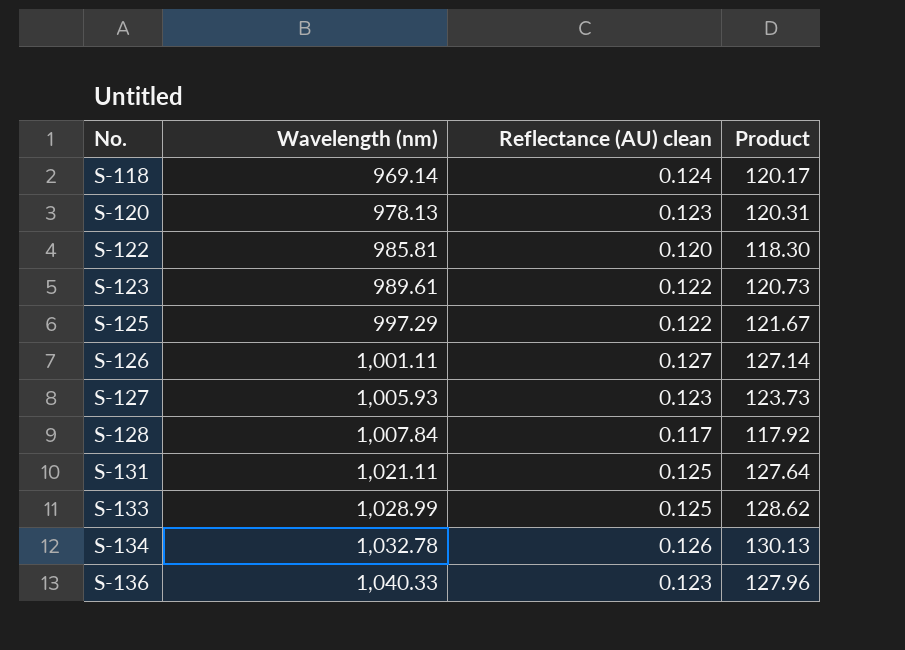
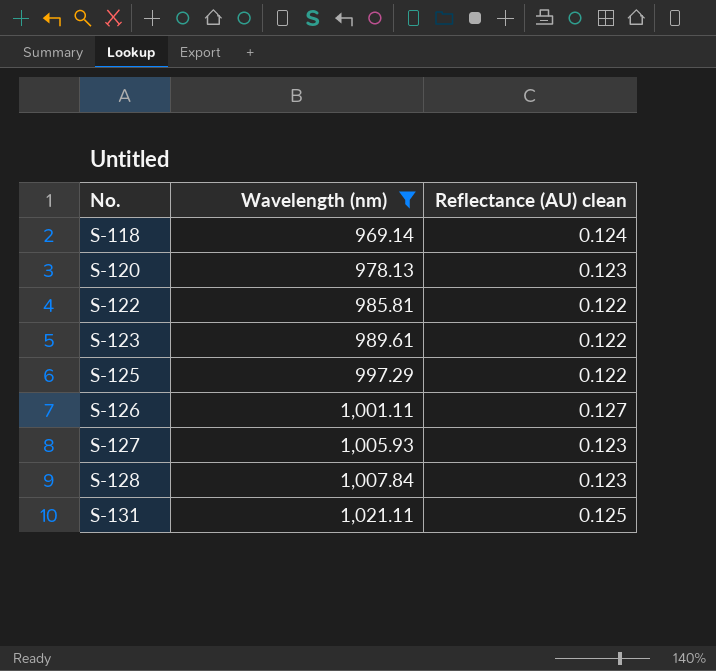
filter: none -> Wavelength (nm) <= 1,021.11
column Product | formula: [Wavelength (nm)] * [Reflectance (AU) clean] -> none
S-122 | Reflectance (AU) clean: 0.120 -> 0.122
S-128 | Reflectance (AU) clean: 0.117 -> 0.123

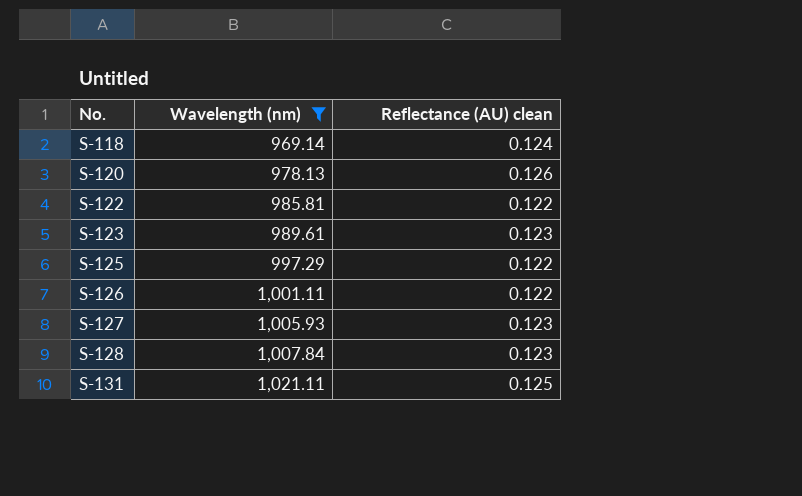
S-120 | Reflectance (AU) clean: 0.123 -> 0.126
S-123 | Reflectance (AU) clean: 0.122 -> 0.123
S-126 | Reflectance (AU) clean: 0.127 -> 0.122

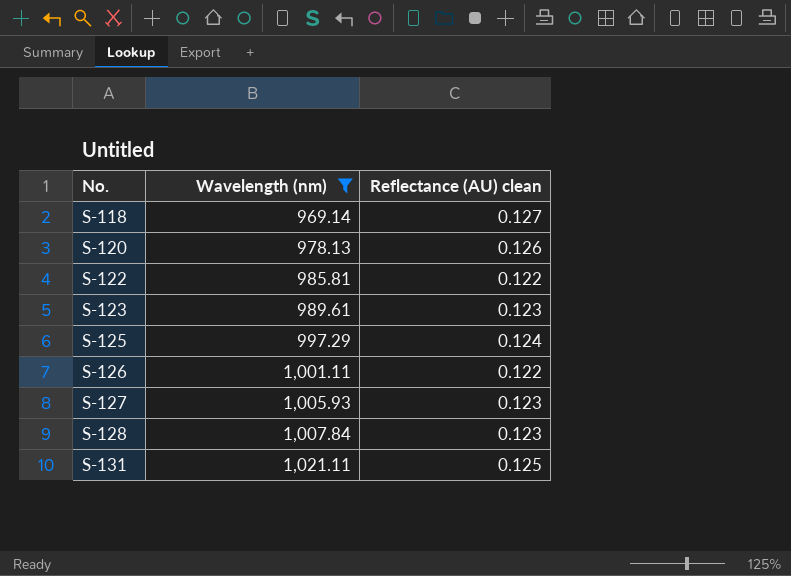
S-118 | Reflectance (AU) clean: 0.124 -> 0.127
S-125 | Reflectance (AU) clean: 0.122 -> 0.124

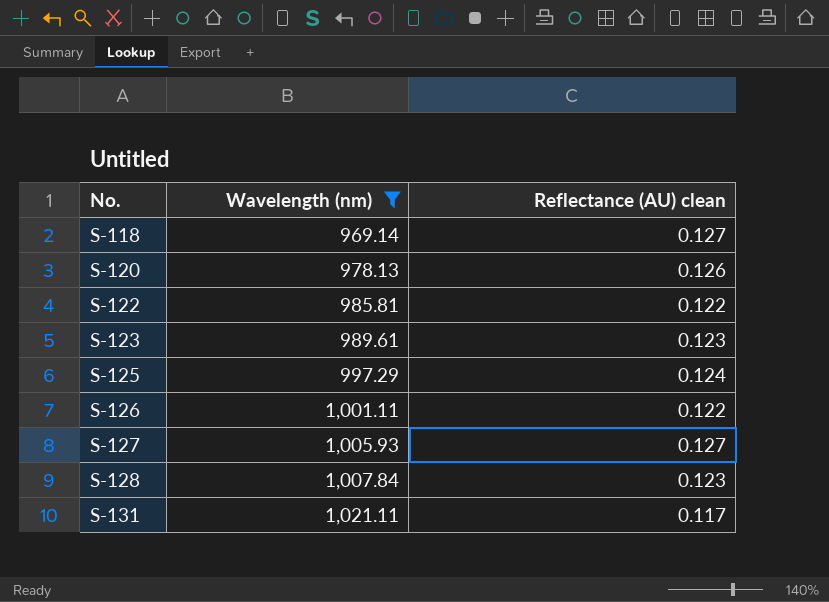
S-127 | Reflectance (AU) clean: 0.123 -> 0.127
S-131 | Reflectance (AU) clean: 0.125 -> 0.117

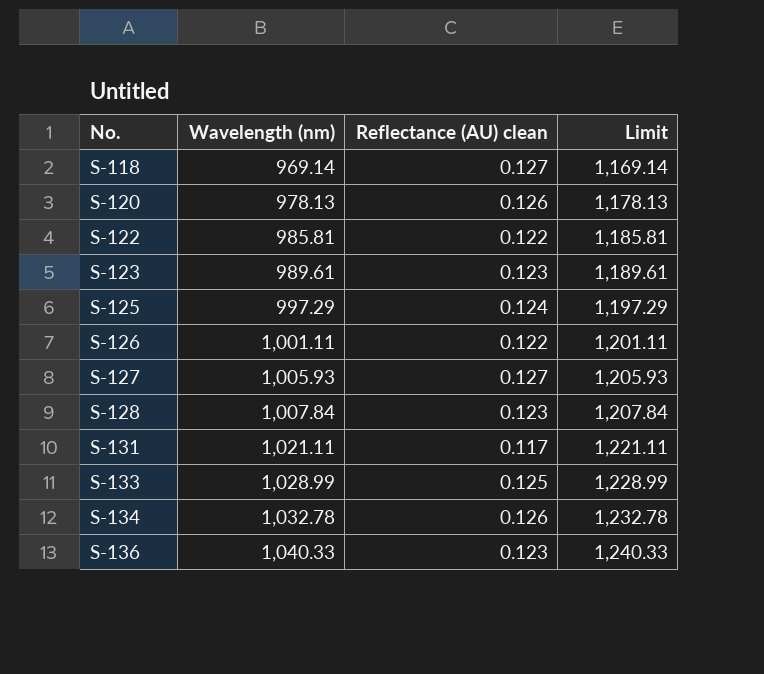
filter: Wavelength (nm) <= 1,021.11 -> none
column Limit | formula: none -> [Wavelength (nm)] + 200

